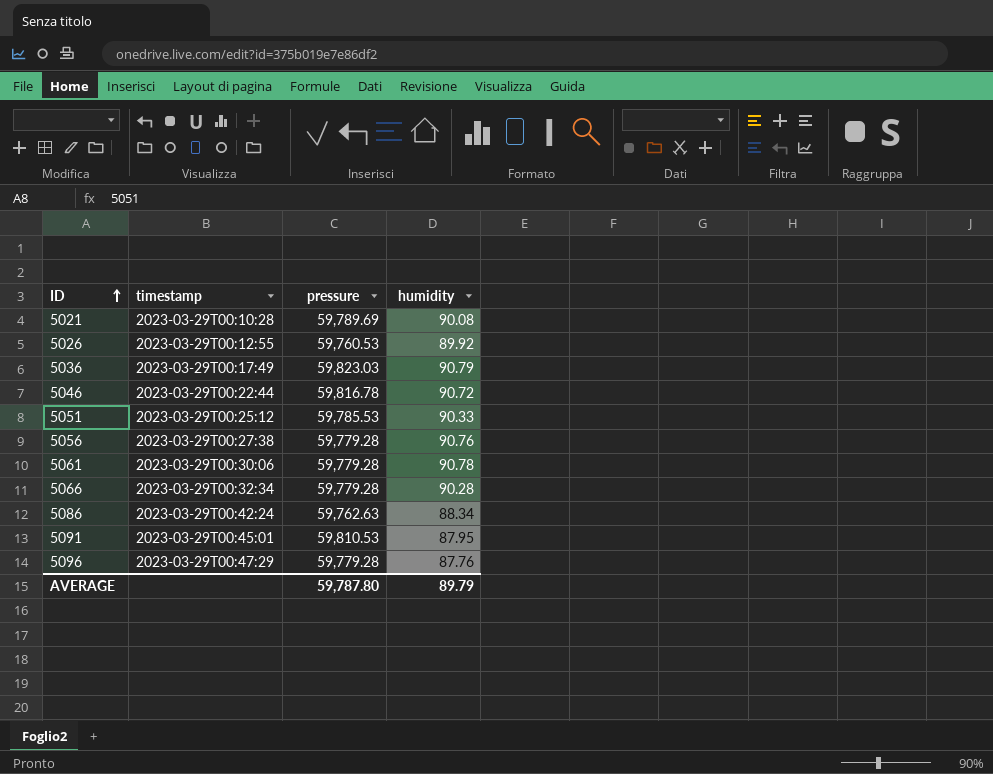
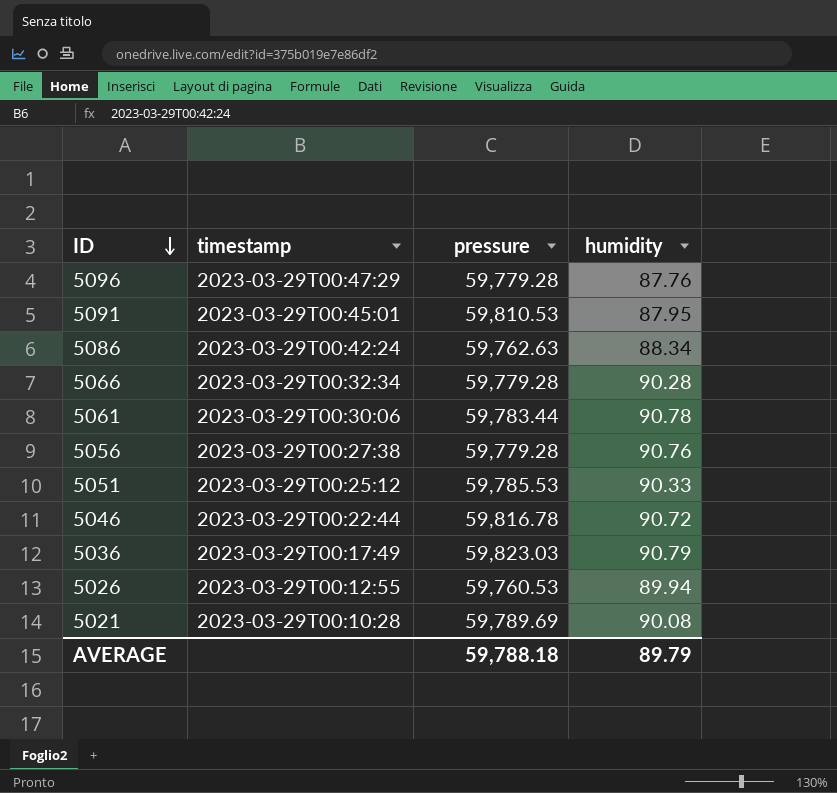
row order: ID ascending -> ID descending
5061 | pressure: 59,779.28 -> 59,783.44
5026 | humidity: 89.92 -> 89.94
AVERAGE | pressure: 59,787.80 -> 59,788.18

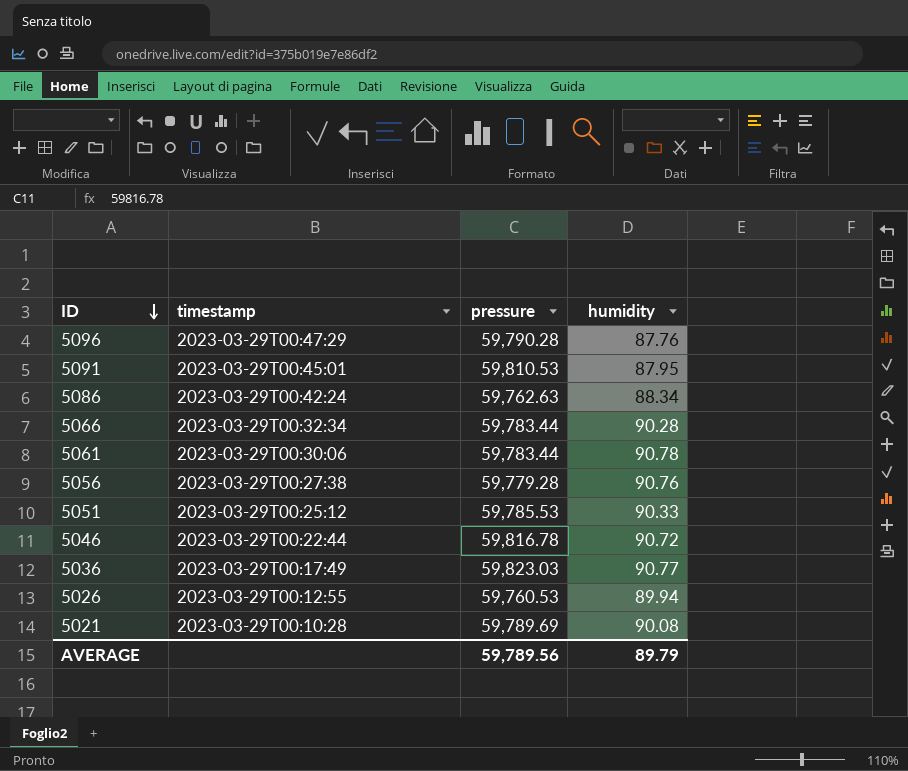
5096 | pressure: 59,779.28 -> 59,790.28
5066 | pressure: 59,779.28 -> 59,783.44
5036 | humidity: 90.79 -> 90.77
AVERAGE | pressure: 59,788.18 -> 59,789.56

